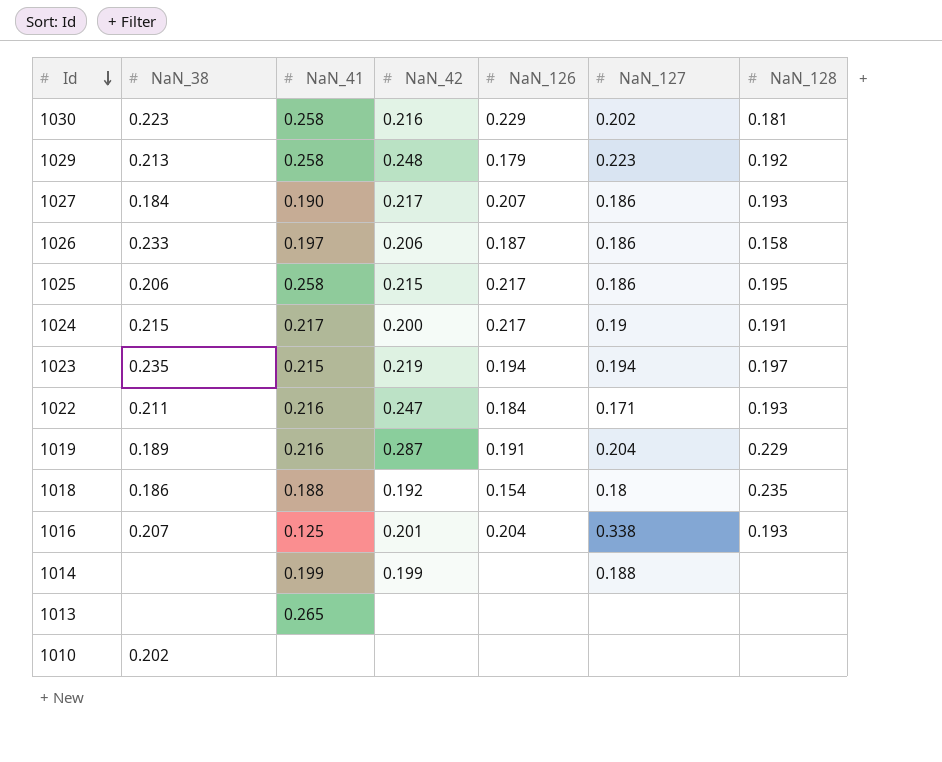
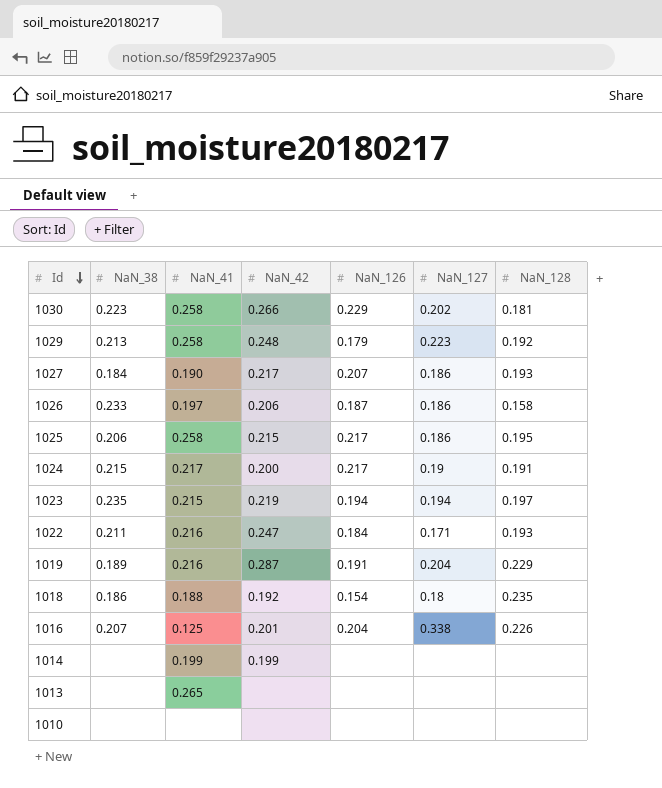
1030 | NaN_42: 0.216 -> 0.266
1016 | NaN_128: 0.193 -> 0.226
1014 | NaN_127: 0.188 -> none
1010 | NaN_38: 0.202 -> none

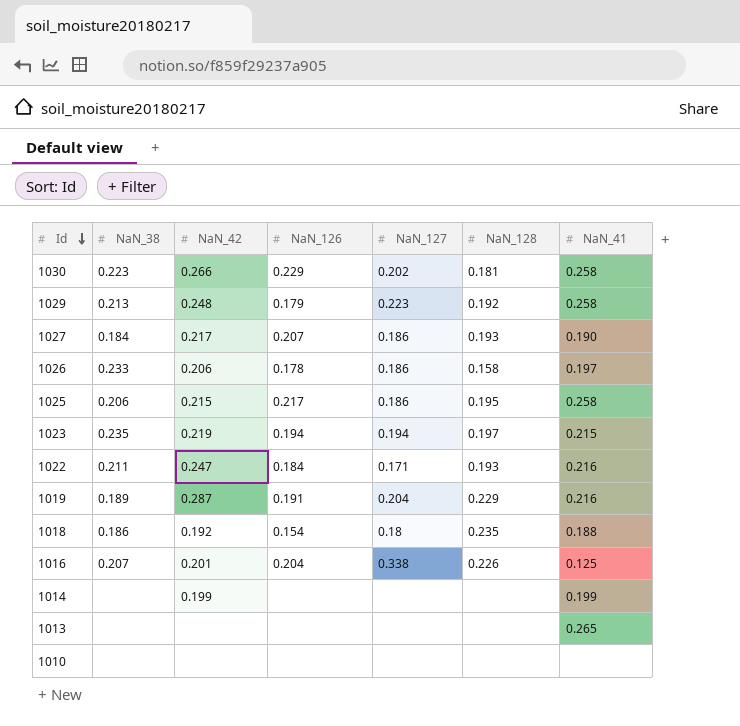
column NaN_41 | position: 3 -> 7
row 1024: 0.215 | 0.217 | 0.200 | 0.217 | 0.19 | 0.191 -> none
1026 | NaN_126: 0.187 -> 0.178

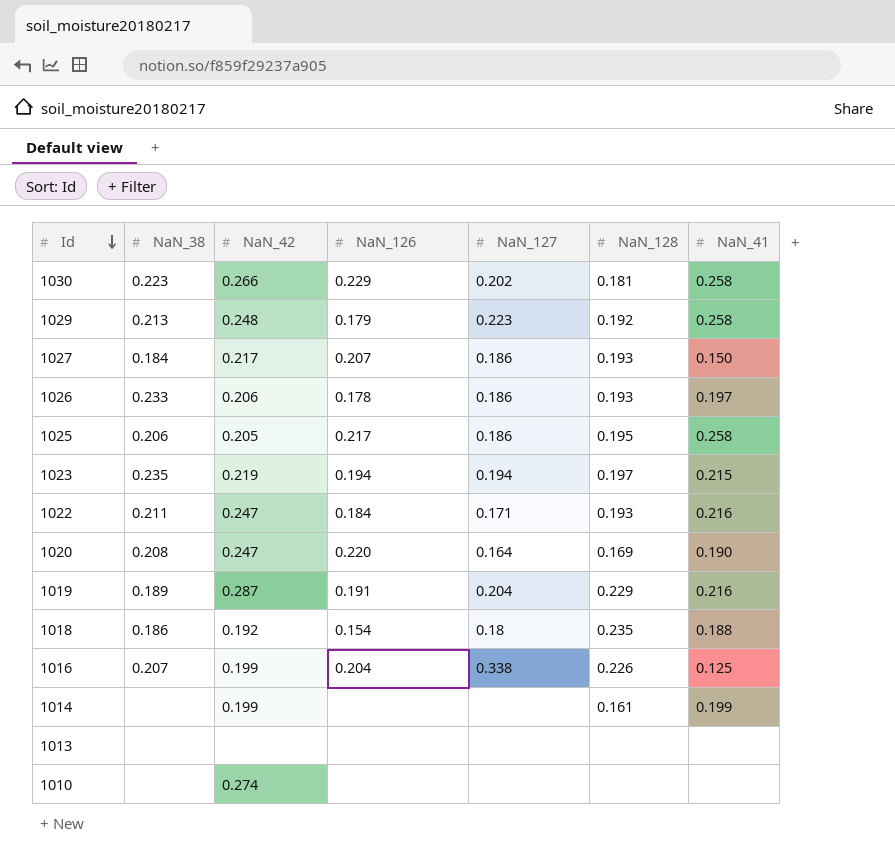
1027 | NaN_41: 0.190 -> 0.150
1026 | NaN_128: 0.158 -> 0.193
1025 | NaN_42: 0.215 -> 0.205
row 1020: none -> 0.208 | 0.247 | 0.220 | 0.164 | 0.169 | 0.190
1016 | NaN_42: 0.201 -> 0.199
1014 | NaN_128: none -> 0.161
1013 | NaN_41: 0.265 -> none
1010 | NaN_42: none -> 0.274

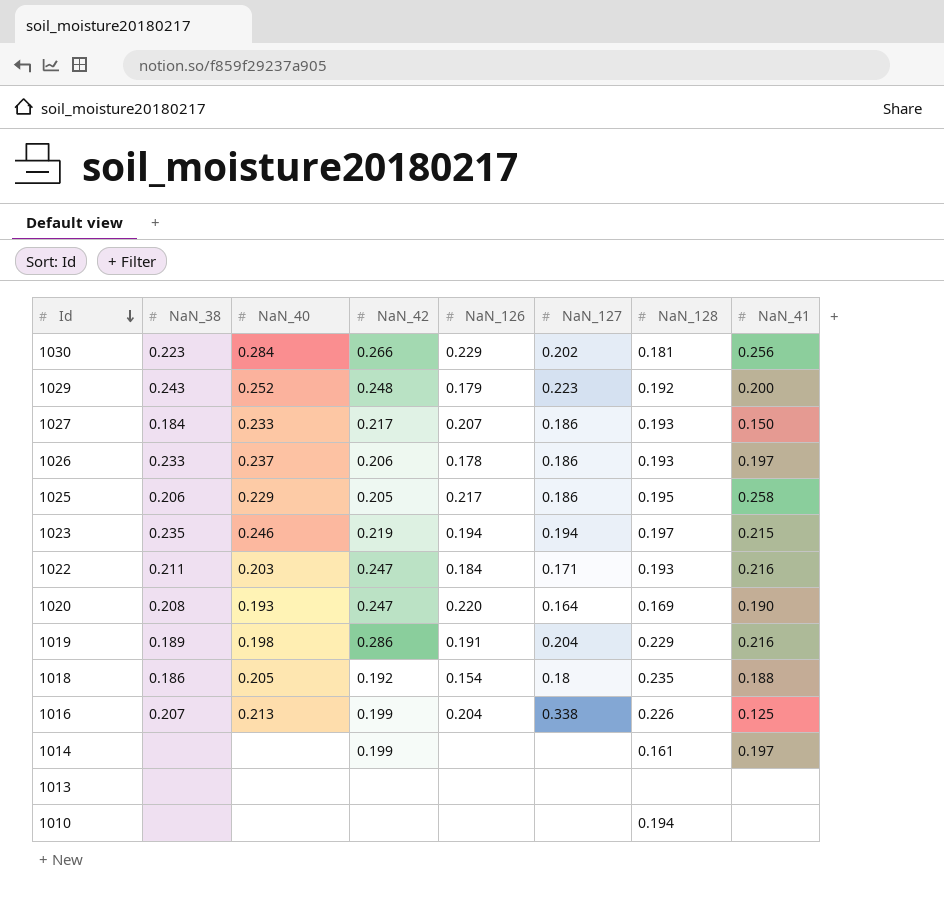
column NaN_40 | position: none -> 3
1030 | NaN_41: 0.258 -> 0.256
1029 | NaN_38: 0.213 -> 0.243
1029 | NaN_41: 0.258 -> 0.200
1019 | NaN_42: 0.287 -> 0.286
1014 | NaN_41: 0.199 -> 0.197
1010 | NaN_42: 0.274 -> none
1010 | NaN_128: none -> 0.194

